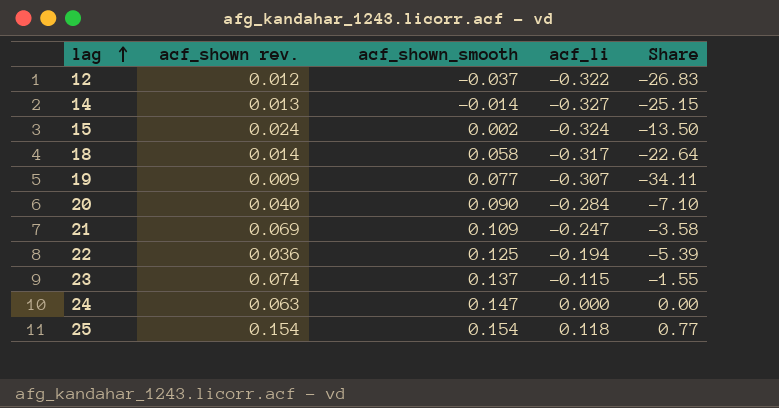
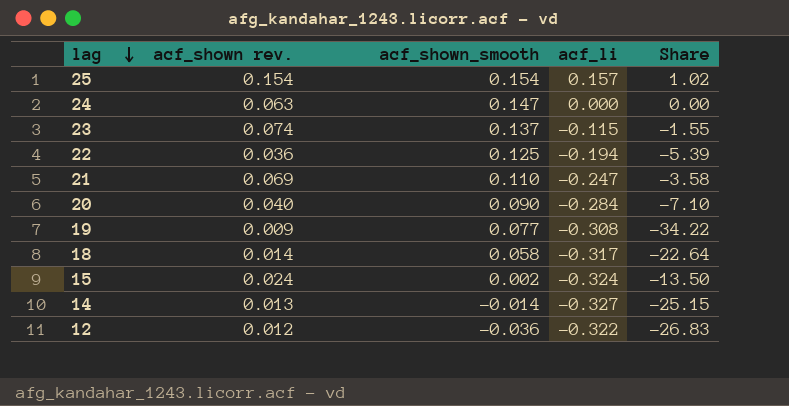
row order: lag ascending -> lag descending
25 | acf_li: 0.118 -> 0.157
25 | Share: 0.77 -> 1.02
21 | acf_shown_smooth: 0.109 -> 0.110
19 | acf_li: -0.307 -> -0.308
19 | Share: -34.11 -> -34.22
12 | acf_shown_smooth: -0.037 -> -0.036

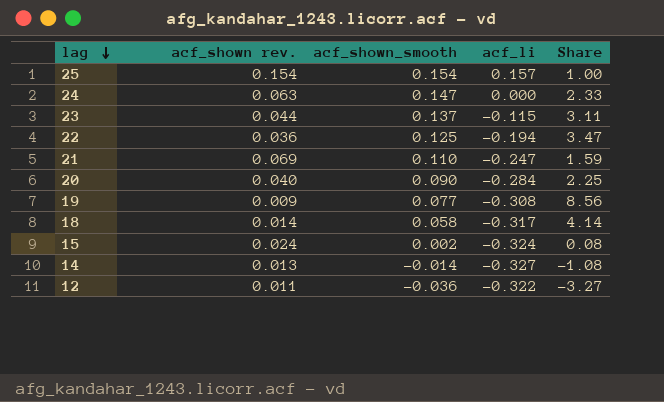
column Share | formula: [acf_li] / [acf_shown rev.] -> [acf_shown_smooth] / [acf_shown rev.]
23 | acf_shown rev.: 0.074 -> 0.044
12 | acf_shown rev.: 0.012 -> 0.011

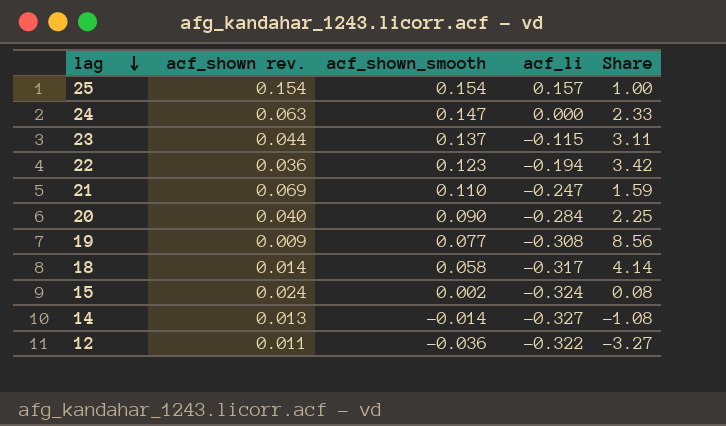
22 | acf_shown_smooth: 0.125 -> 0.123
22 | Share: 3.47 -> 3.42

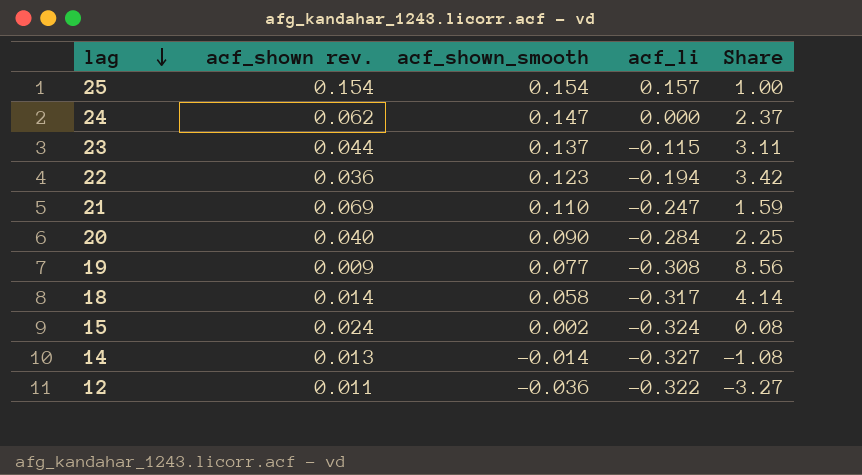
24 | acf_shown rev.: 0.063 -> 0.062
24 | Share: 2.33 -> 2.37

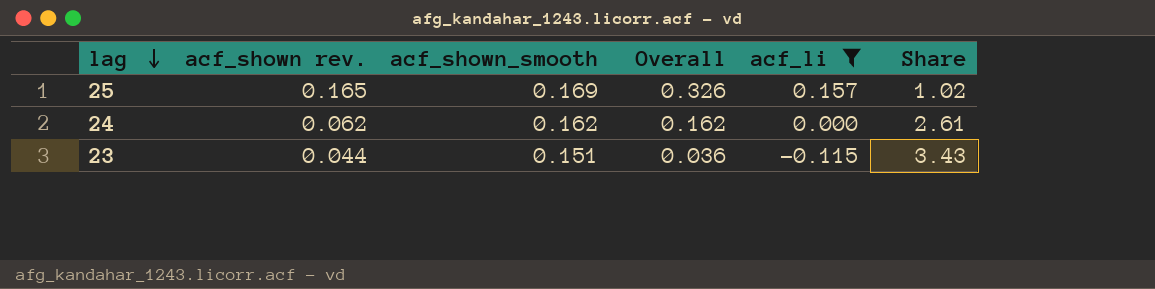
filter: none -> acf_li >= -0.115
column Overall | formula: none -> [acf_shown_smooth] + [acf_li]
25 | acf_shown rev.: 0.154 -> 0.165
25 | acf_shown_smooth: 0.154 -> 0.169
25 | Share: 1.00 -> 1.02
24 | acf_shown_smooth: 0.147 -> 0.162
24 | Share: 2.37 -> 2.61
23 | acf_shown_smooth: 0.137 -> 0.151
23 | Share: 3.11 -> 3.43

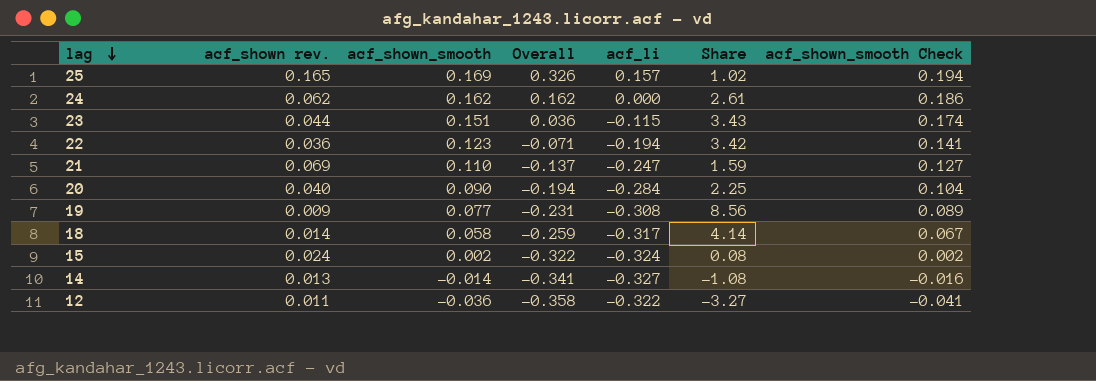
filter: acf_li >= -0.115 -> none
column acf_shown_smooth Check | formula: none -> [acf_shown_smooth] * 1.15

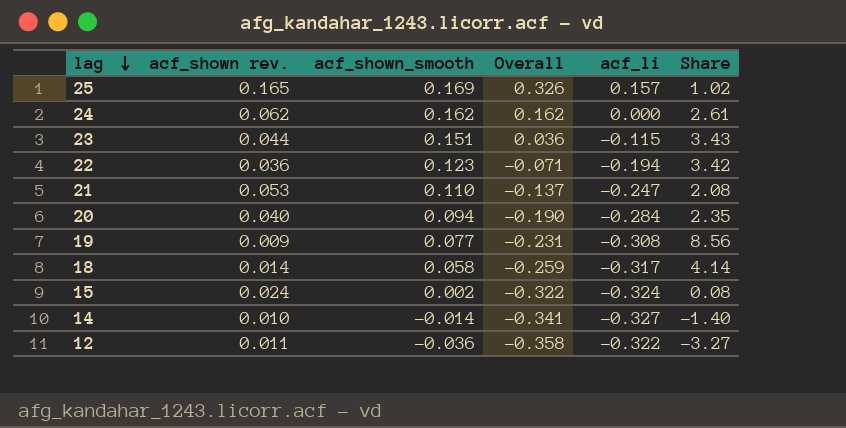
column acf_shown_smooth Check | formula: [acf_shown_smooth] * 1.15 -> none
21 | acf_shown rev.: 0.069 -> 0.053
21 | Share: 1.59 -> 2.08
20 | acf_shown_smooth: 0.090 -> 0.094
20 | Overall: -0.194 -> -0.190
20 | Share: 2.25 -> 2.35
14 | acf_shown rev.: 0.013 -> 0.010
14 | Share: -1.08 -> -1.40

